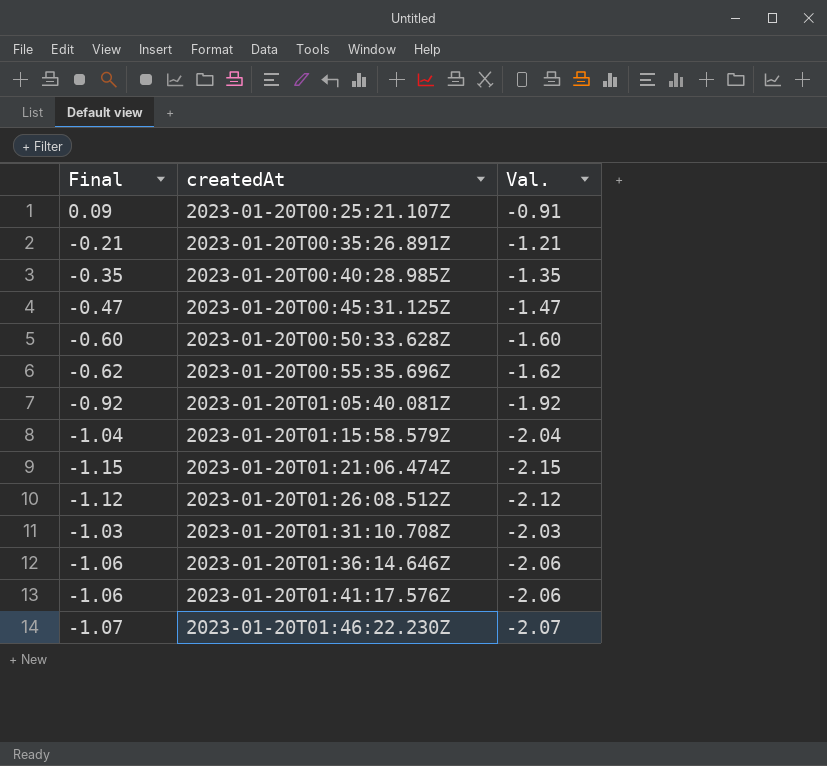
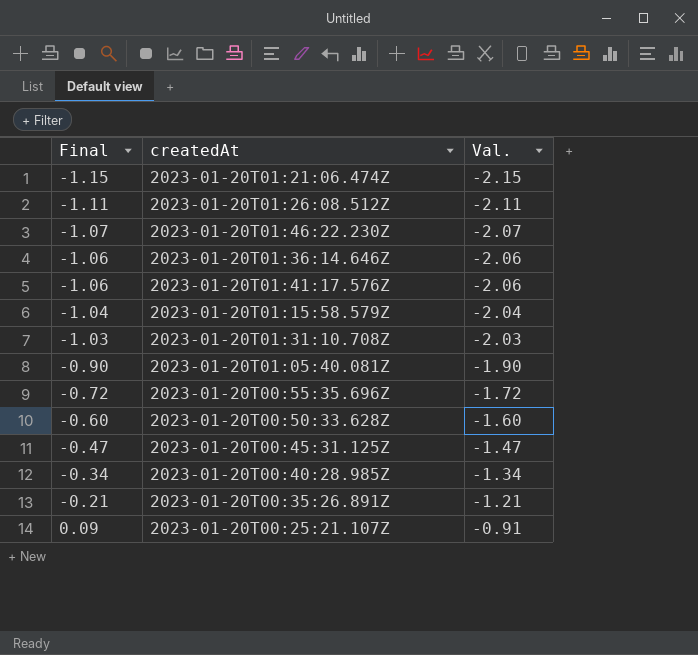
row order: createdAt ascending -> Final ascending
2023-01-20T01:26:08.512Z | Final: -1.12 -> -1.11
2023-01-20T01:26:08.512Z | Val.: -2.12 -> -2.11
2023-01-20T01:05:40.081Z | Final: -0.92 -> -0.90
2023-01-20T01:05:40.081Z | Val.: -1.92 -> -1.90
2023-01-20T00:55:35.696Z | Final: -0.62 -> -0.72
2023-01-20T00:55:35.696Z | Val.: -1.62 -> -1.72
2023-01-20T00:40:28.985Z | Final: -0.35 -> -0.34
2023-01-20T00:40:28.985Z | Val.: -1.35 -> -1.34

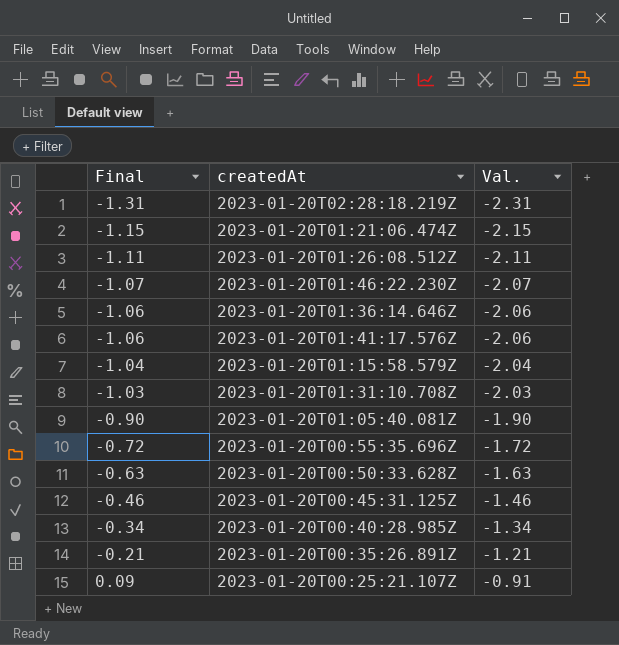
row 2023-01-20T02:28:18.219Z: none -> -1.31 | -2.31
2023-01-20T00:50:33.628Z | Final: -0.60 -> -0.63
2023-01-20T00:50:33.628Z | Val.: -1.60 -> -1.63
2023-01-20T00:45:31.125Z | Final: -0.47 -> -0.46
2023-01-20T00:45:31.125Z | Val.: -1.47 -> -1.46

